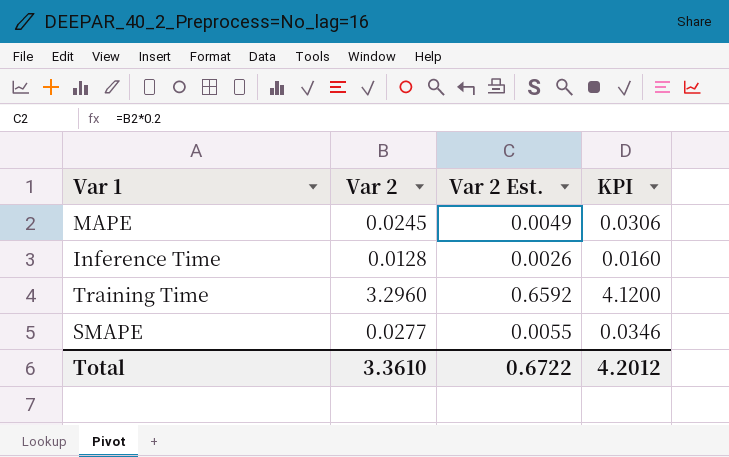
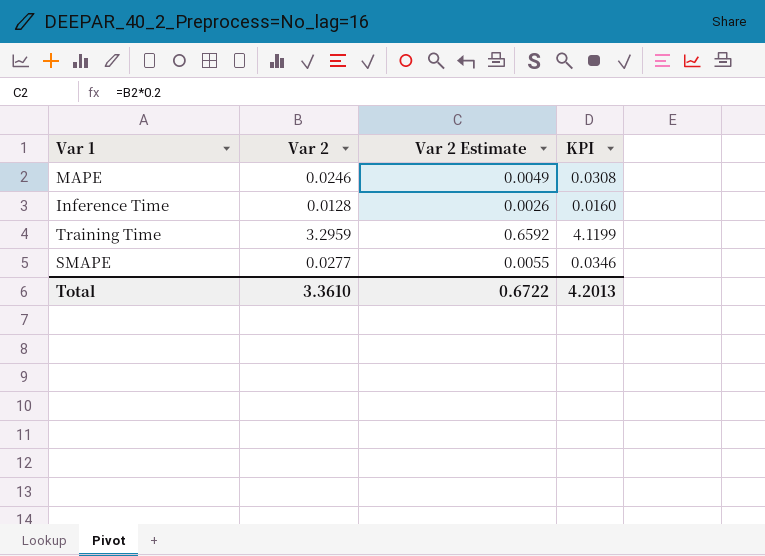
column name: Var 2 Est. -> Var 2 Estimate
MAPE | Var 2: 0.0245 -> 0.0246
MAPE | KPI: 0.0306 -> 0.0308
Training Time | Var 2: 3.2960 -> 3.2959
Training Time | KPI: 4.1200 -> 4.1199
Total | KPI: 4.2012 -> 4.2013

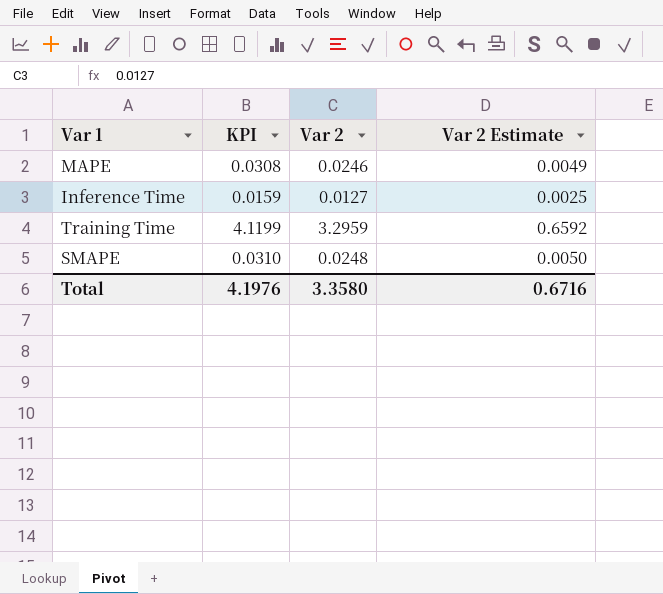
column KPI | position: 4 -> 2
Inference Time | KPI: 0.0160 -> 0.0159
Inference Time | Var 2: 0.0128 -> 0.0127
Inference Time | Var 2 Estimate: 0.0026 -> 0.0025
SMAPE | KPI: 0.0346 -> 0.0310
SMAPE | Var 2: 0.0277 -> 0.0248
SMAPE | Var 2 Estimate: 0.0055 -> 0.0050
Total | KPI: 4.2013 -> 4.1976
Total | Var 2: 3.3610 -> 3.3580
Total | Var 2 Estimate: 0.6722 -> 0.6716

